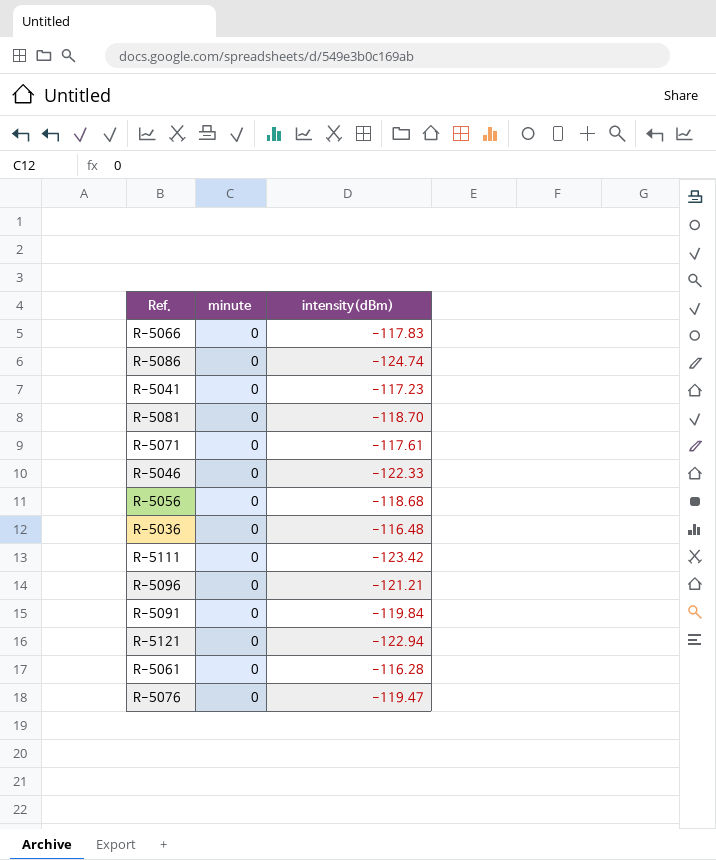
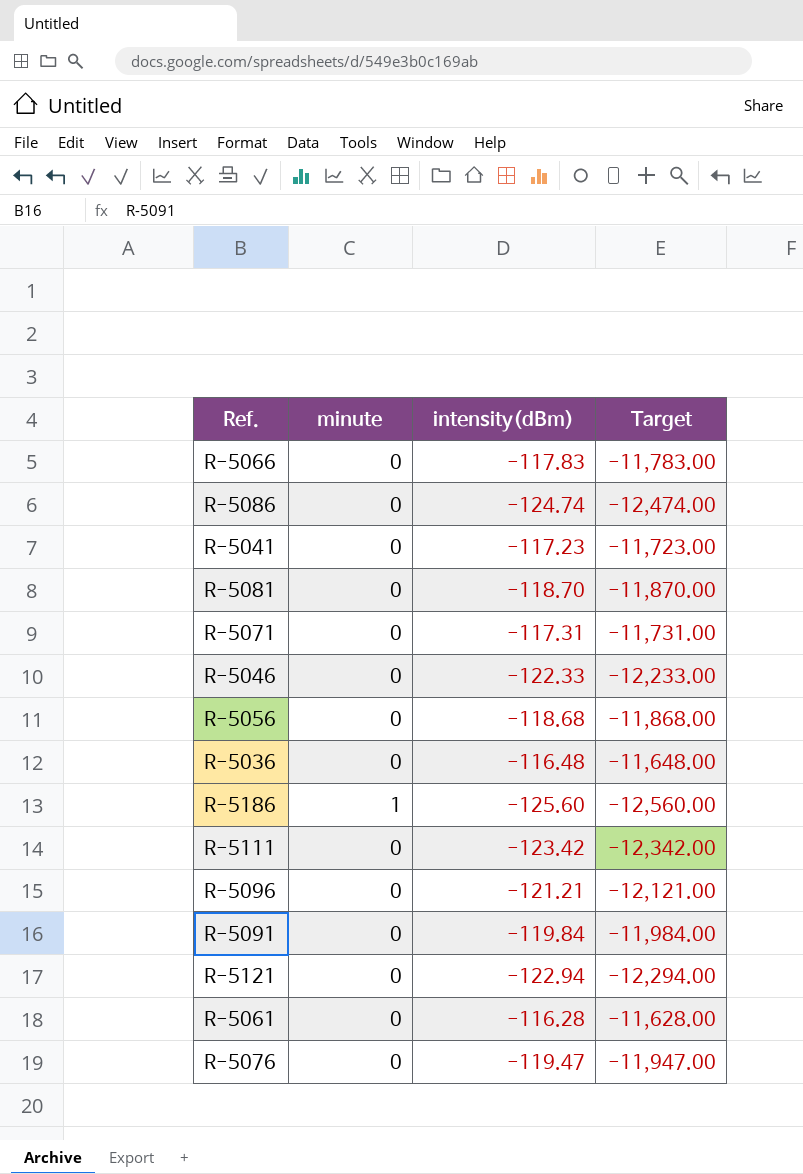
column Target | formula: none -> [intensity(dBm)] * 100
R-5071 | intensity(dBm): -117.61 -> -117.31
row R-5186: none -> 1 | -125.60 | -12,560.00

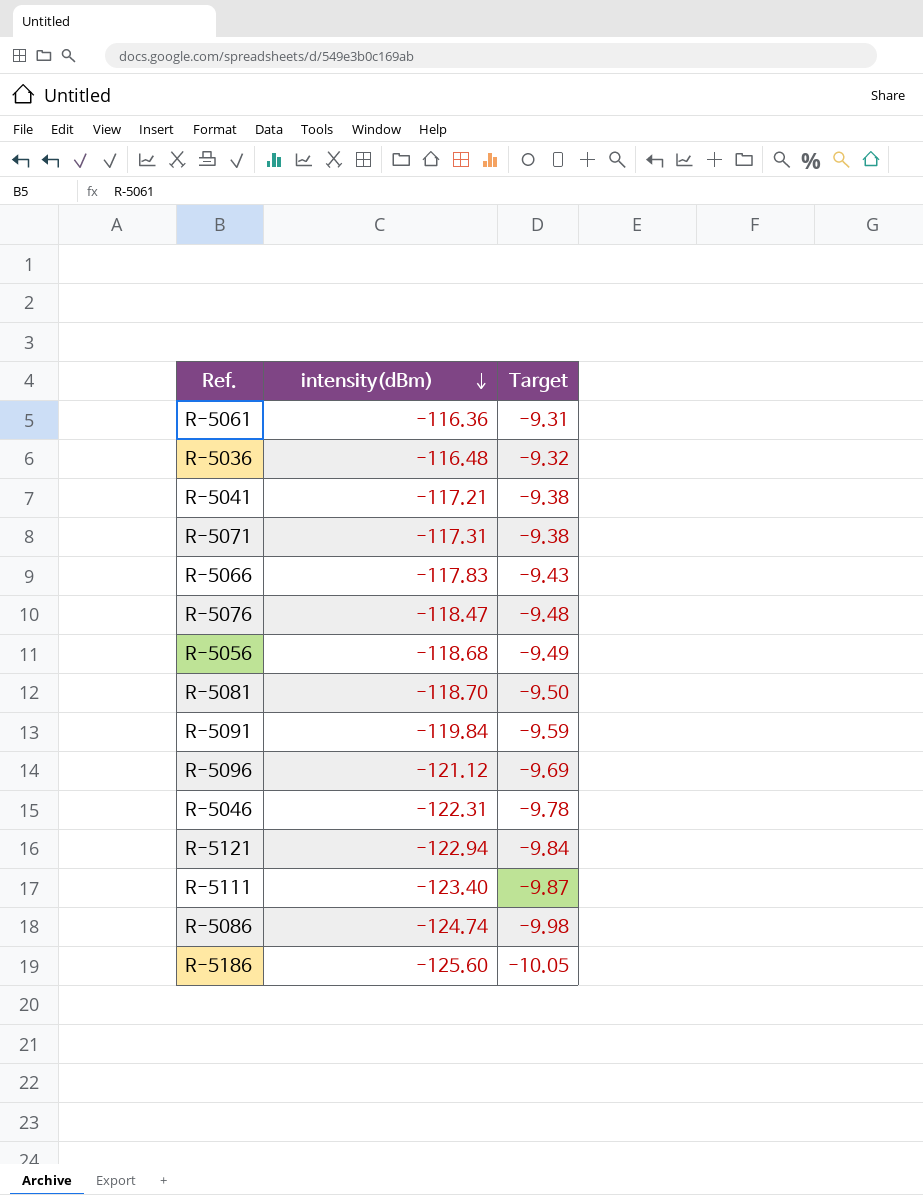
row order: none -> intensity(dBm) descending
column minute | position: 2 -> none
column Target | formula: [intensity(dBm)] * 100 -> [intensity(dBm)] * 0.08
R-5061 | intensity(dBm): -116.28 -> -116.36
R-5041 | intensity(dBm): -117.23 -> -117.21
R-5076 | intensity(dBm): -119.47 -> -118.47
R-5096 | intensity(dBm): -121.21 -> -121.12
R-5046 | intensity(dBm): -122.33 -> -122.31
R-5111 | intensity(dBm): -123.42 -> -123.40

